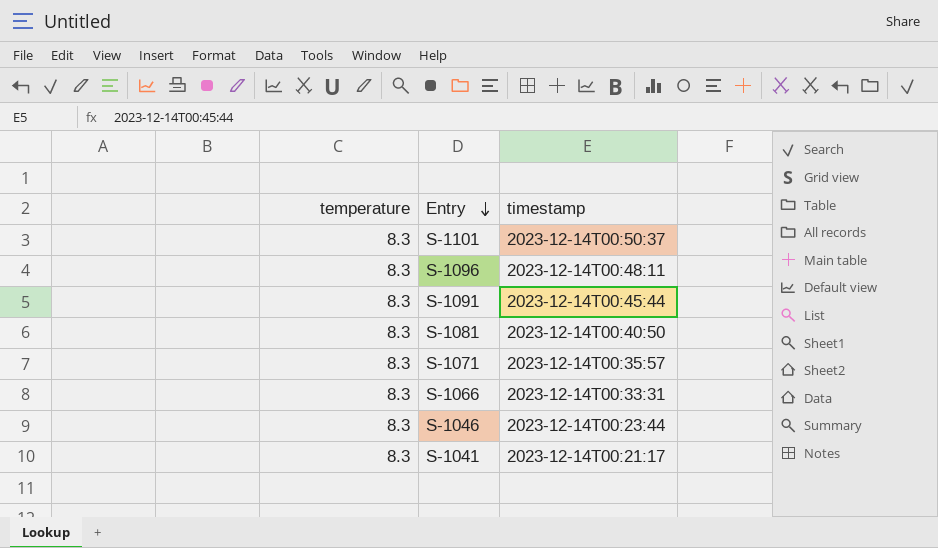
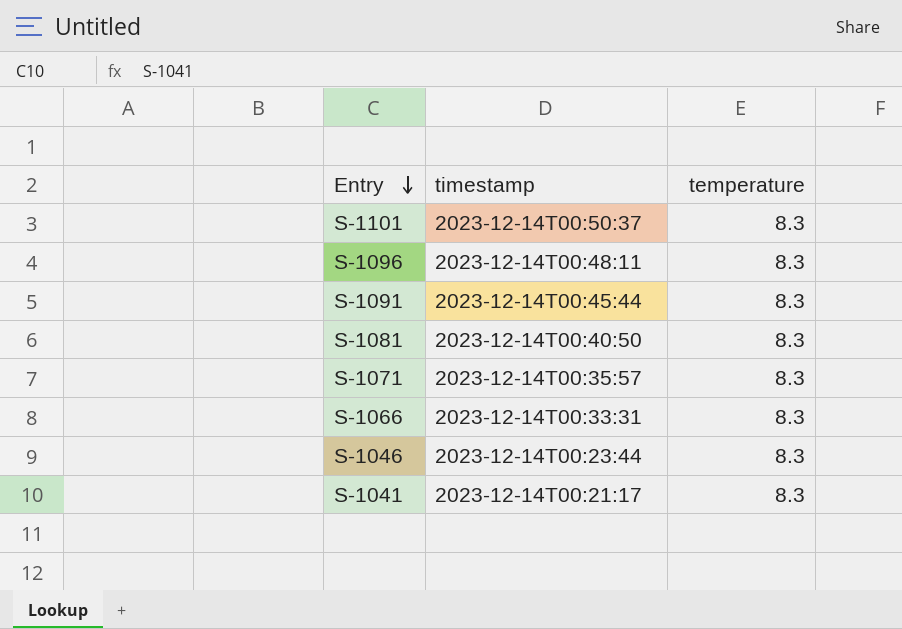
column temperature | position: 1 -> 3

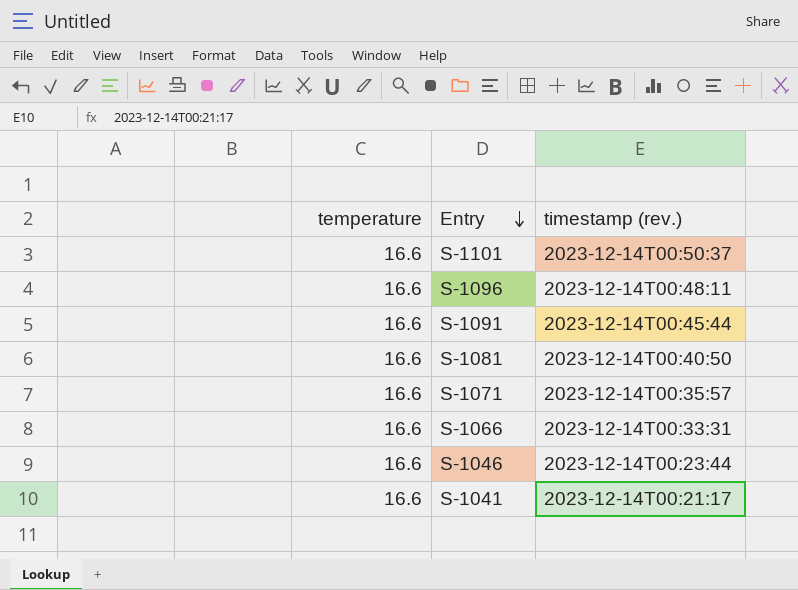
column temperature | position: 3 -> 1
column name: timestamp -> timestamp (rev.)
S-1101 | temperature: 8.3 -> 16.6
S-1096 | temperature: 8.3 -> 16.6
S-1091 | temperature: 8.3 -> 16.6
S-1081 | temperature: 8.3 -> 16.6
S-1071 | temperature: 8.3 -> 16.6
S-1066 | temperature: 8.3 -> 16.6
S-1046 | temperature: 8.3 -> 16.6
S-1041 | temperature: 8.3 -> 16.6

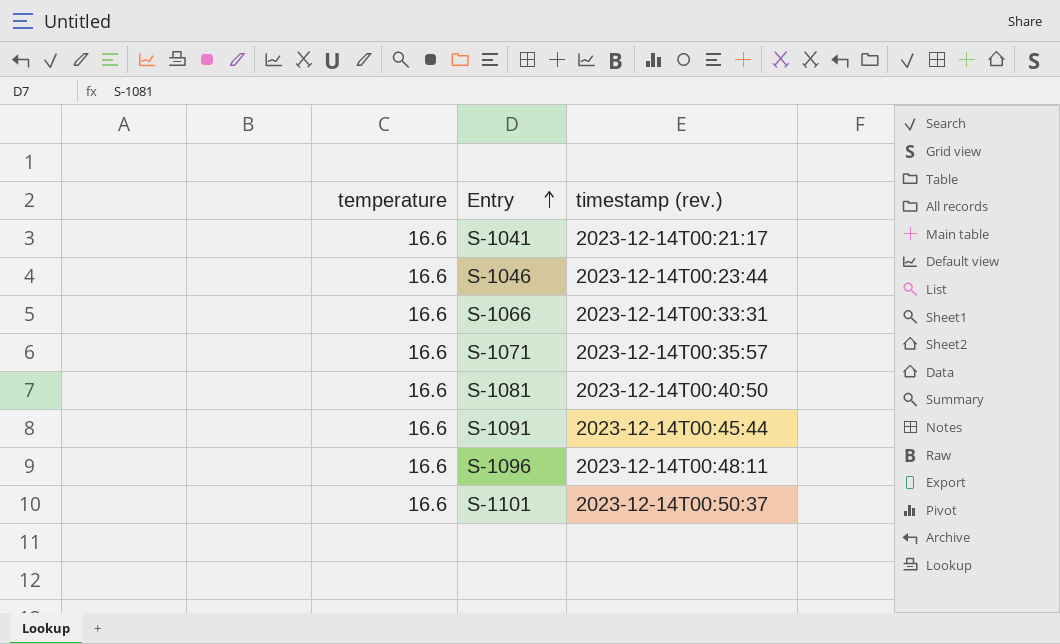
row order: Entry descending -> Entry ascending

